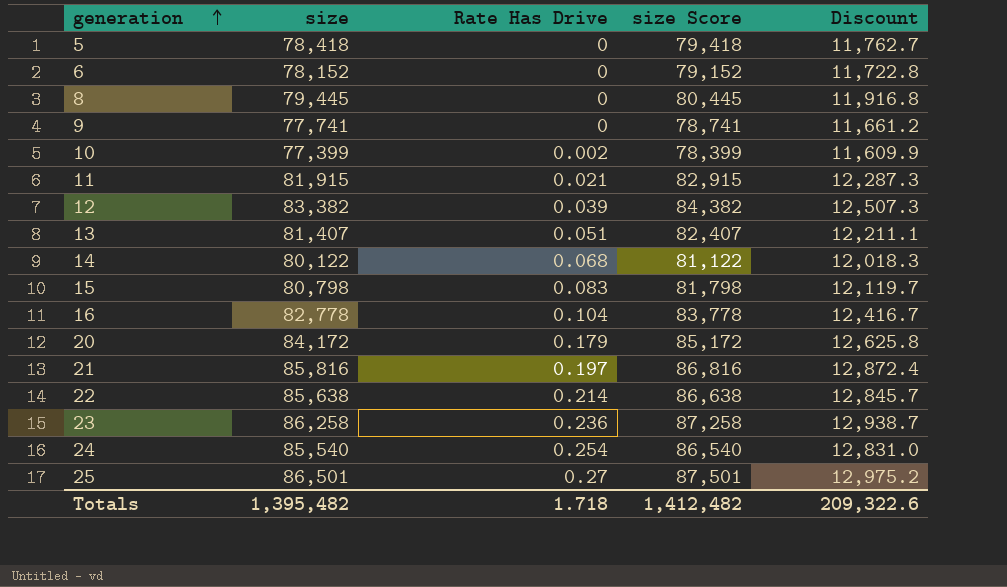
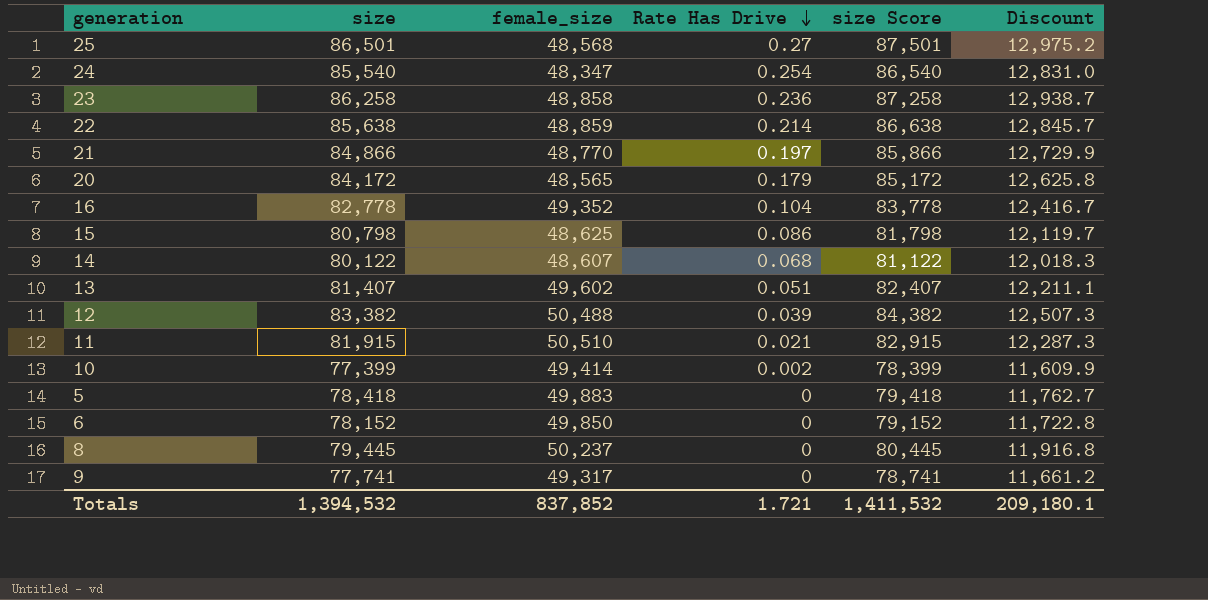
row order: generation ascending -> Rate Has Drive descending
column female_size | position: none -> 3
21 | size: 85,816 -> 84,866
21 | size Score: 86,816 -> 85,866
21 | Discount: 12,872.4 -> 12,729.9
15 | Rate Has Drive: 0.083 -> 0.086
Totals | size: 1,395,482 -> 1,394,532
Totals | Rate Has Drive: 1.718 -> 1.721
Totals | size Score: 1,412,482 -> 1,411,532
Totals | Discount: 209,322.6 -> 209,180.1

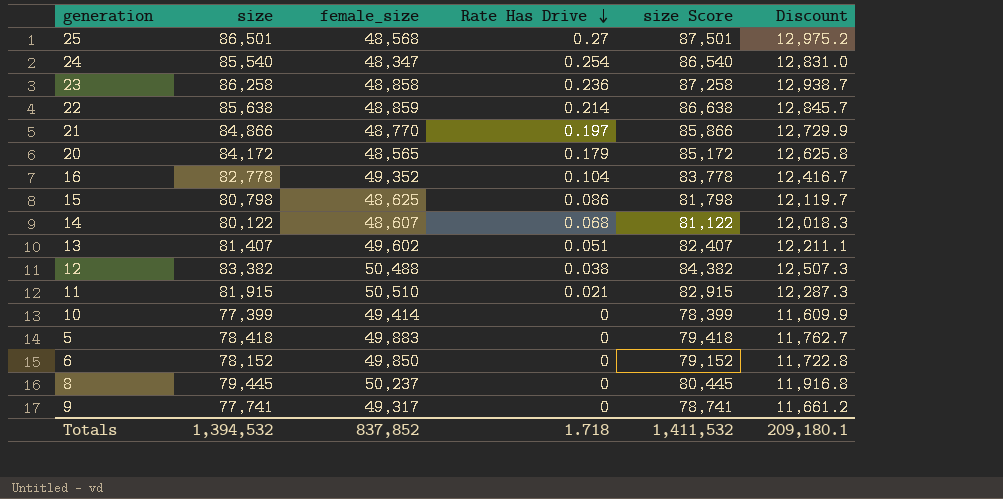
12 | Rate Has Drive: 0.039 -> 0.038
10 | Rate Has Drive: 0.002 -> 0
Totals | Rate Has Drive: 1.721 -> 1.718

